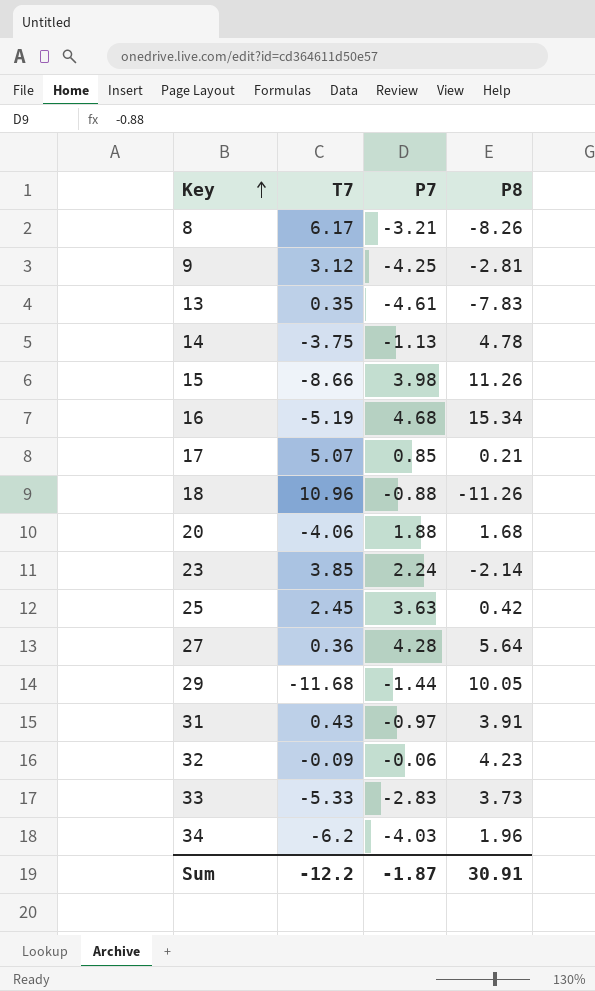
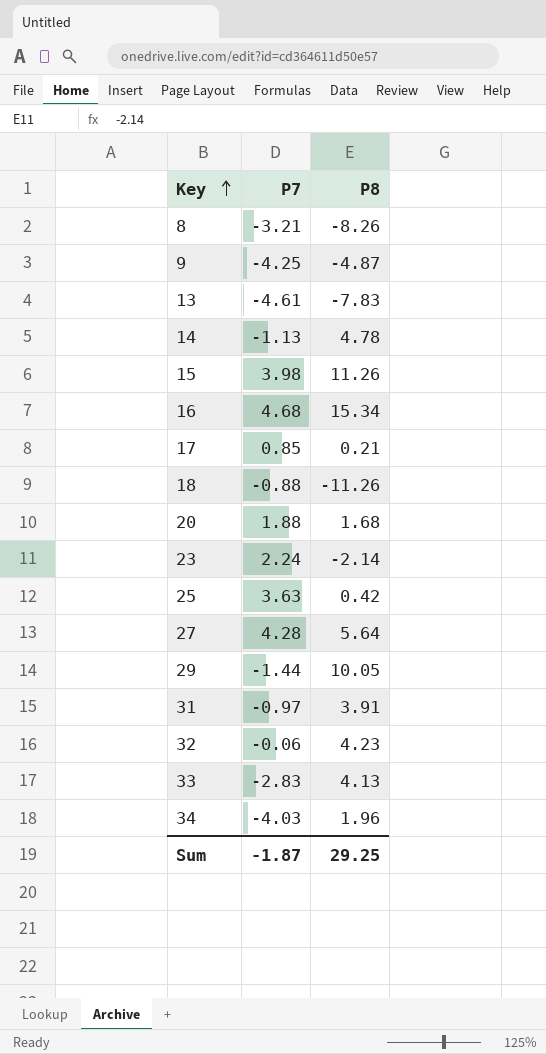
column T7 | position: 2 -> none
9 | P8: -2.81 -> -4.87
33 | P8: 3.73 -> 4.13
Sum | P8: 30.91 -> 29.25

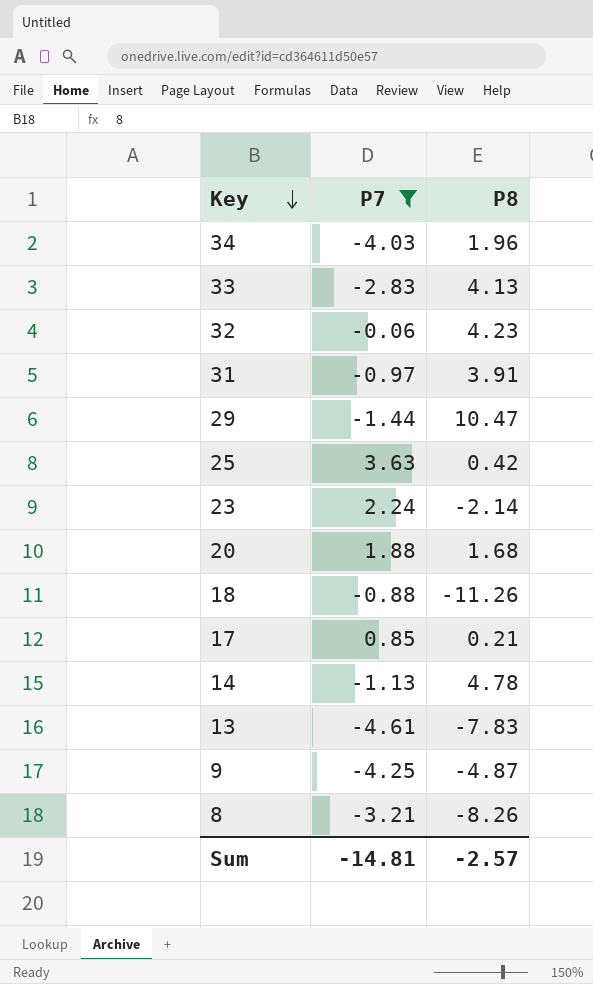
filter: none -> P7 <= 3.63
row order: Key ascending -> Key descending
29 | P8: 10.05 -> 10.47
Sum | P7: -1.87 -> -14.81
Sum | P8: 29.25 -> -2.57

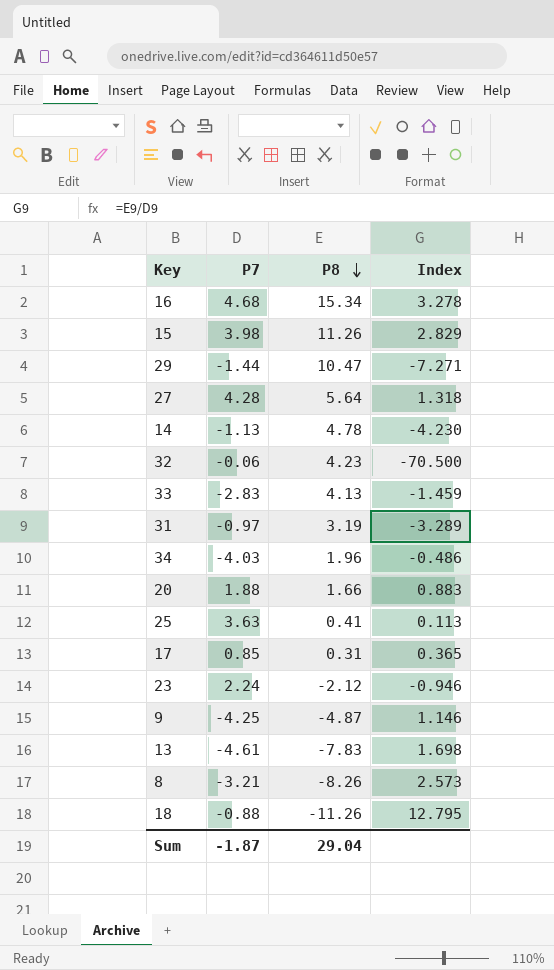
filter: P7 <= 3.63 -> none
row order: Key descending -> P8 descending
column Index | formula: none -> [P8] / [P7]
31 | P8: 3.91 -> 3.19
20 | P8: 1.68 -> 1.66
25 | P8: 0.42 -> 0.41
17 | P8: 0.21 -> 0.31
23 | P8: -2.14 -> -2.12
Sum | P7: -14.81 -> -1.87
Sum | P8: -2.57 -> 29.04

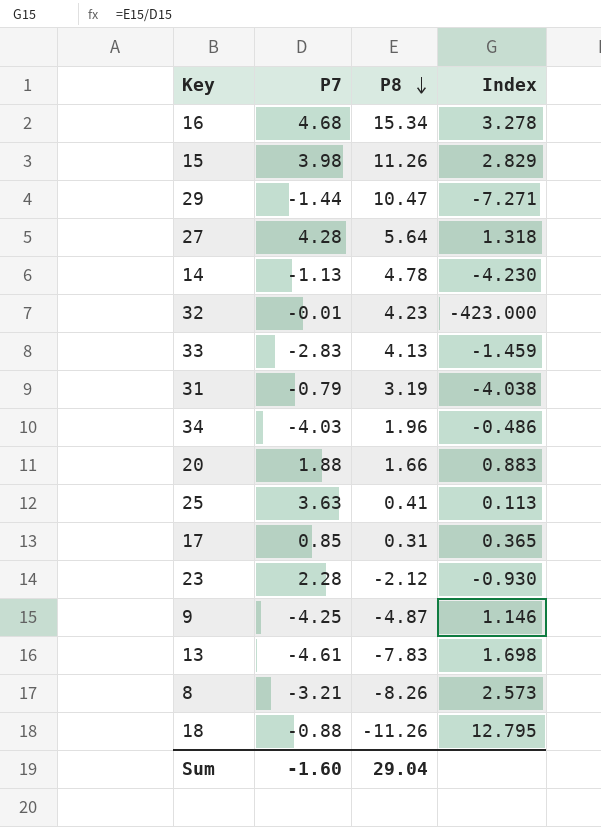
32 | P7: -0.06 -> -0.01
32 | Index: -70.500 -> -423.000
31 | P7: -0.97 -> -0.79
31 | Index: -3.289 -> -4.038
23 | P7: 2.24 -> 2.28
23 | Index: -0.946 -> -0.930
Sum | P7: -1.87 -> -1.60

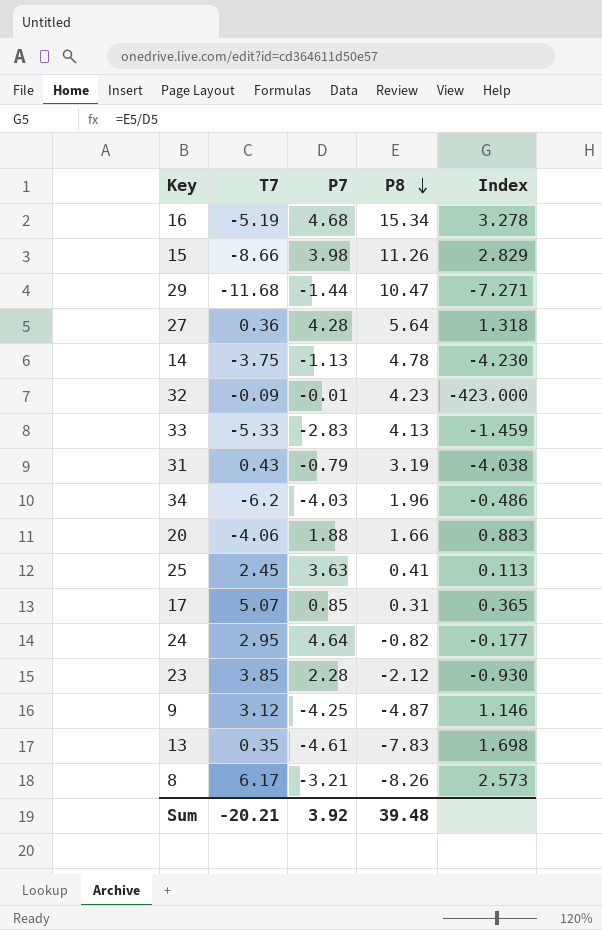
column T7 | position: none -> 2
row 18: -0.88 | -11.26 | 12.795 -> none
row 24: none -> 2.95 | 4.64 | -0.82 | -0.177
Sum | P7: -1.60 -> 3.92
Sum | P8: 29.04 -> 39.48

